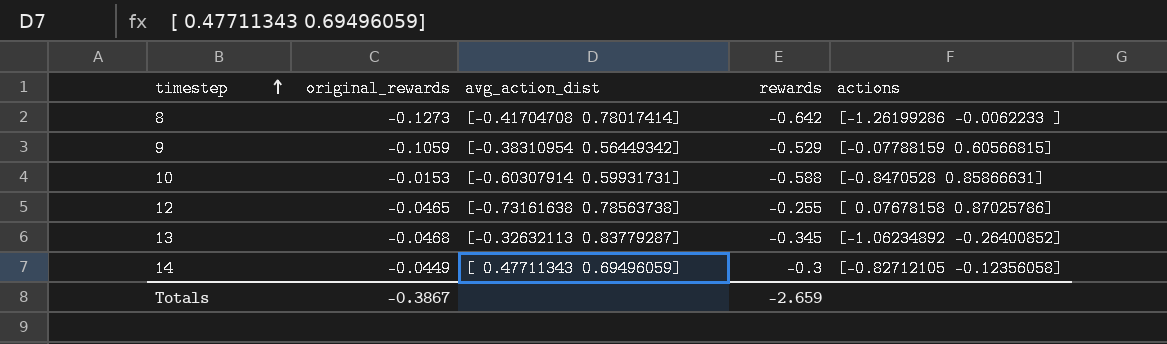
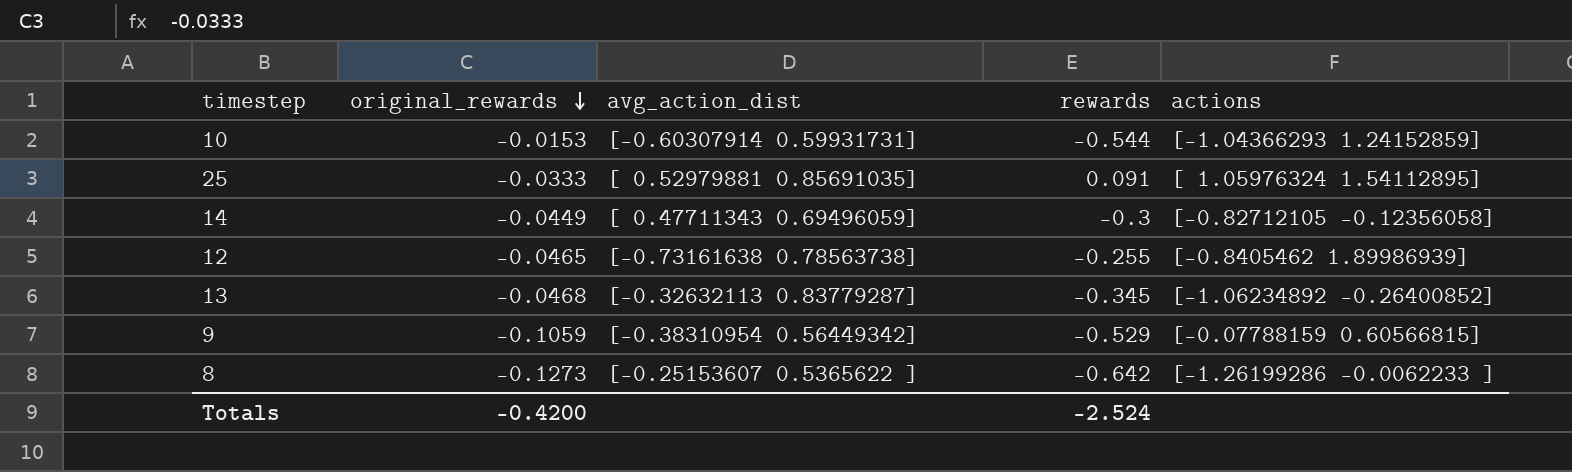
row order: timestep ascending -> original_rewards descending
10 | rewards: -0.588 -> -0.544
10 | actions: [-0.8470528 0.85866631] -> [-1.04366293 1.24152859]
row 25: none -> -0.0333 | [ 0.52979881 0.85691035] | 0.091 | [ 1.05976324 1.54112895]
12 | actions: [ 0.07678158 0.87025786] -> [-0.8405462 1.89986939]
8 | avg_action_dist: [-0.41704708 0.78017414] -> [-0.25153607 0.5365622 ]
Totals | original_rewards: -0.3867 -> -0.4200
Totals | rewards: -2.659 -> -2.524

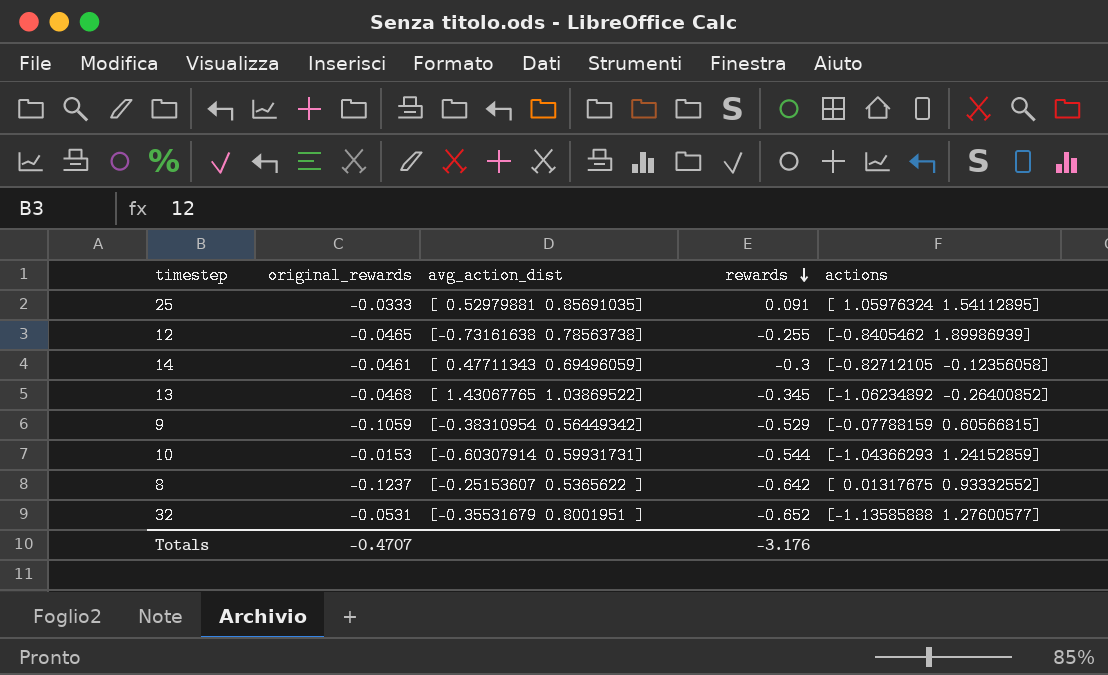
row order: original_rewards descending -> rewards descending
14 | original_rewards: -0.0449 -> -0.0461
13 | avg_action_dist: [-0.32632113 0.83779287] -> [ 1.43067765 1.03869522]
8 | original_rewards: -0.1273 -> -0.1237
8 | actions: [-1.26199286 -0.0062233 ] -> [ 0.01317675 0.93332552]
row 32: none -> -0.0531 | [-0.35531679 0.8001951 ] | -0.652 | [-1.13585888 1.27600577]
Totals | original_rewards: -0.4200 -> -0.4707
Totals | rewards: -2.524 -> -3.176

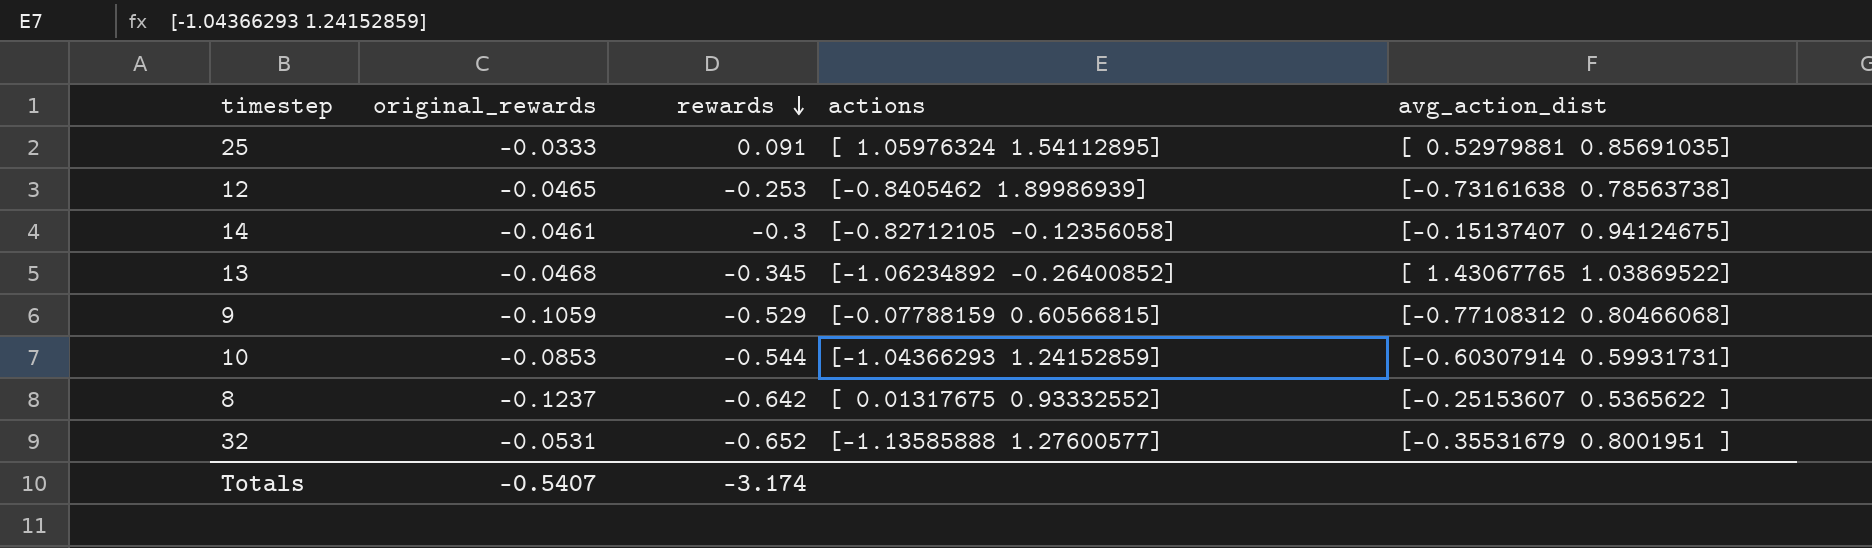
column avg_action_dist | position: 3 -> 5
12 | rewards: -0.255 -> -0.253
14 | avg_action_dist: [ 0.47711343 0.69496059] -> [-0.15137407 0.94124675]
9 | avg_action_dist: [-0.38310954 0.56449342] -> [-0.77108312 0.80466068]
10 | original_rewards: -0.0153 -> -0.0853
Totals | original_rewards: -0.4707 -> -0.5407
Totals | rewards: -3.176 -> -3.174

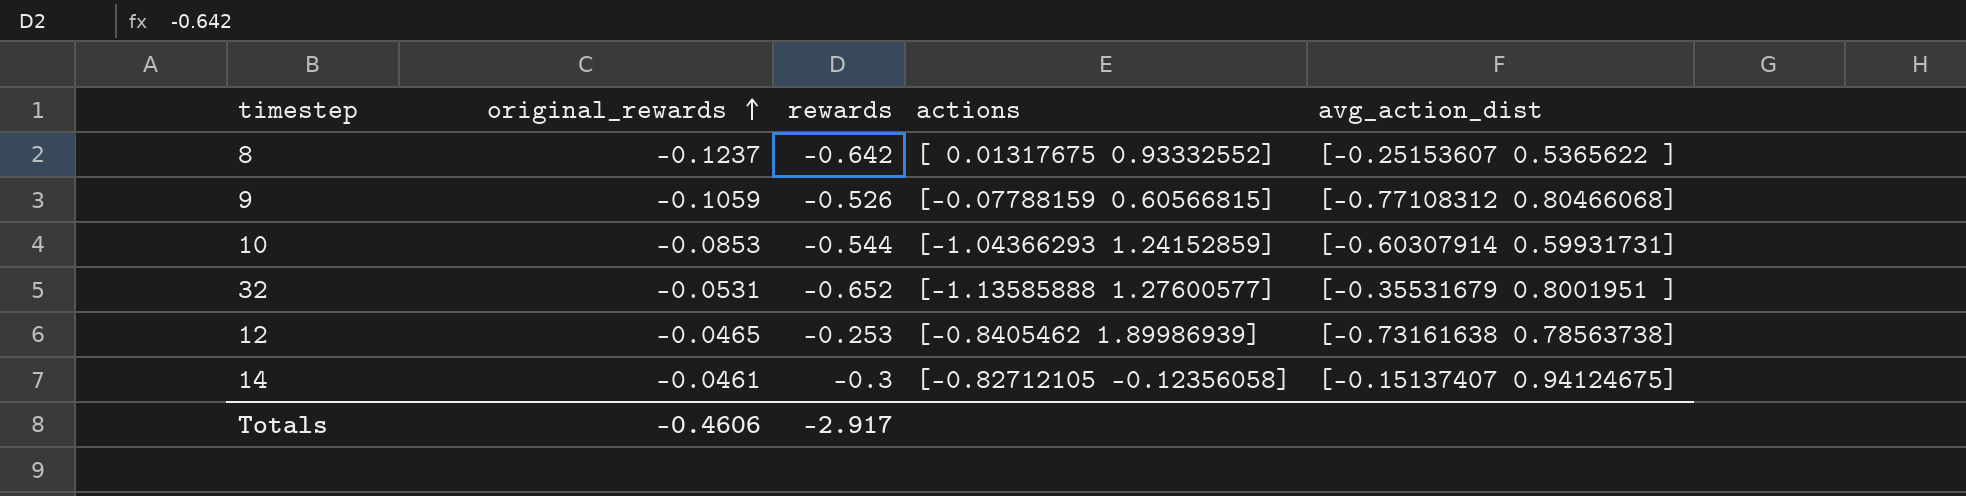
row order: rewards descending -> original_rewards ascending
row 25: -0.0333 | 0.091 | [ 1.05976324 1.54112895] | [ 0.52979881 0.85691035] -> none
row 13: -0.0468 | -0.345 | [-1.06234892 -0.26400852] | [ 1.43067765 1.03869522] -> none
9 | rewards: -0.529 -> -0.526
Totals | original_rewards: -0.5407 -> -0.4606
Totals | rewards: -3.174 -> -2.917

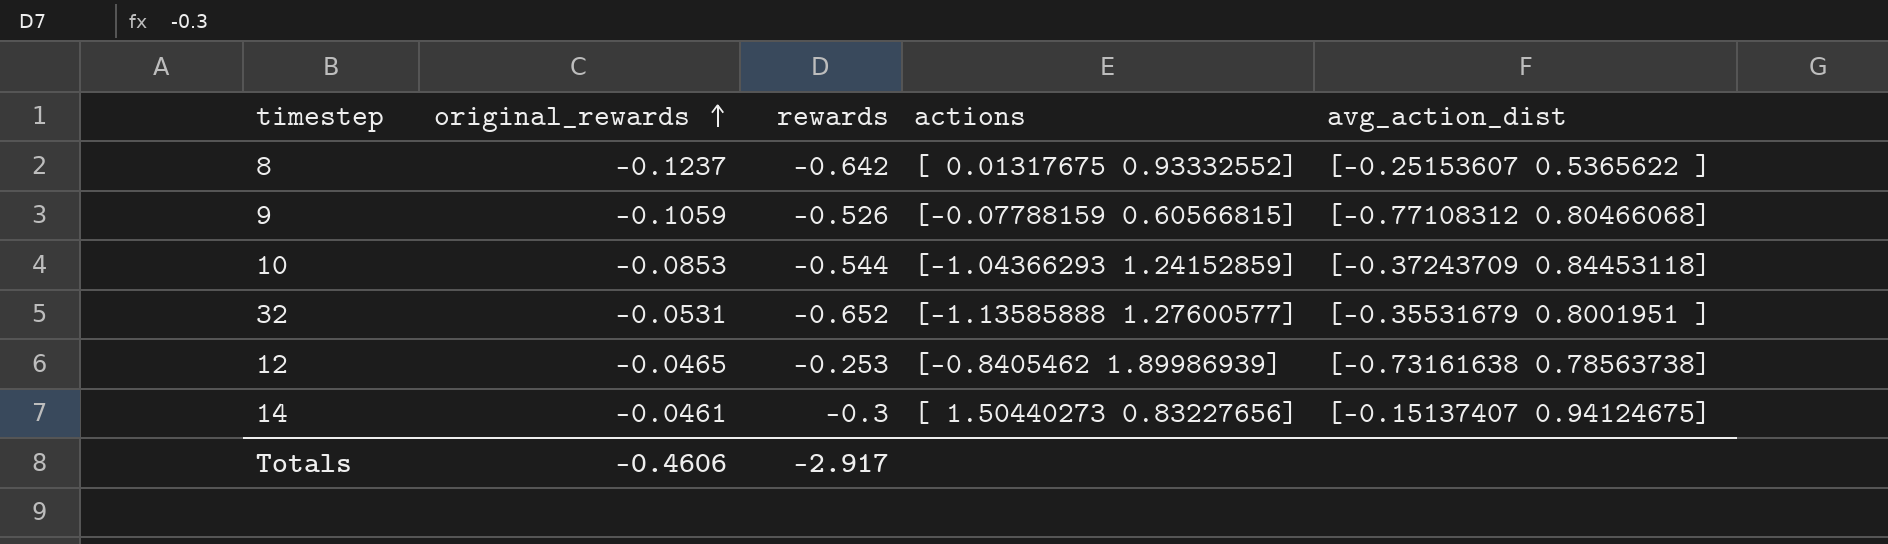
10 | avg_action_dist: [-0.60307914 0.59931731] -> [-0.37243709 0.84453118]
14 | actions: [-0.82712105 -0.12356058] -> [ 1.50440273 0.83227656]

